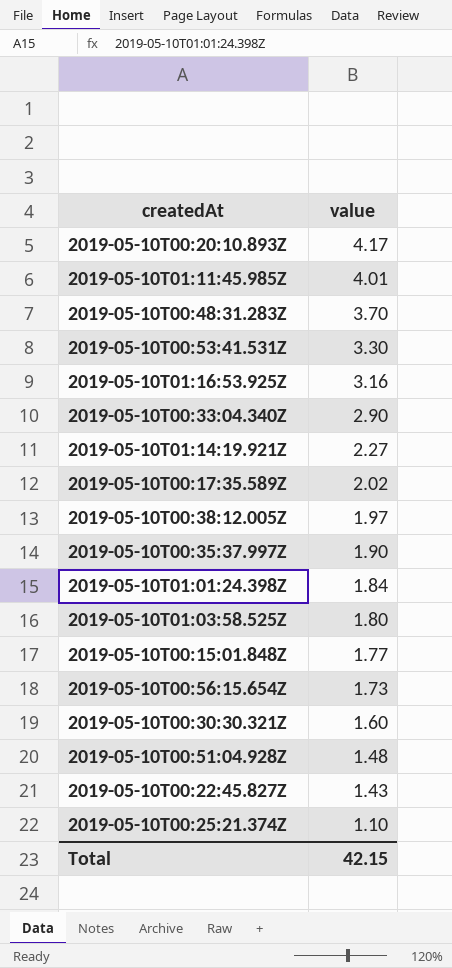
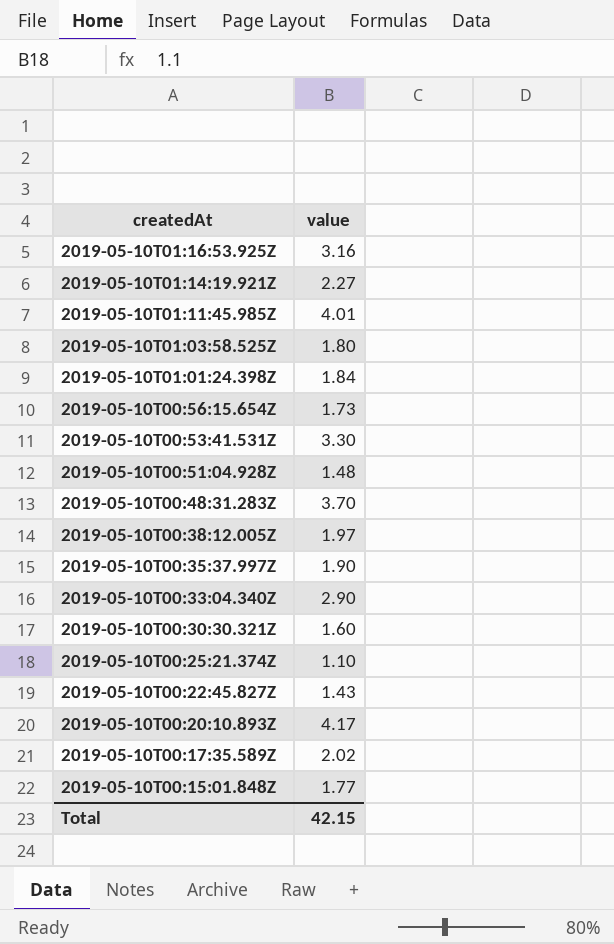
row order: value descending -> createdAt descending

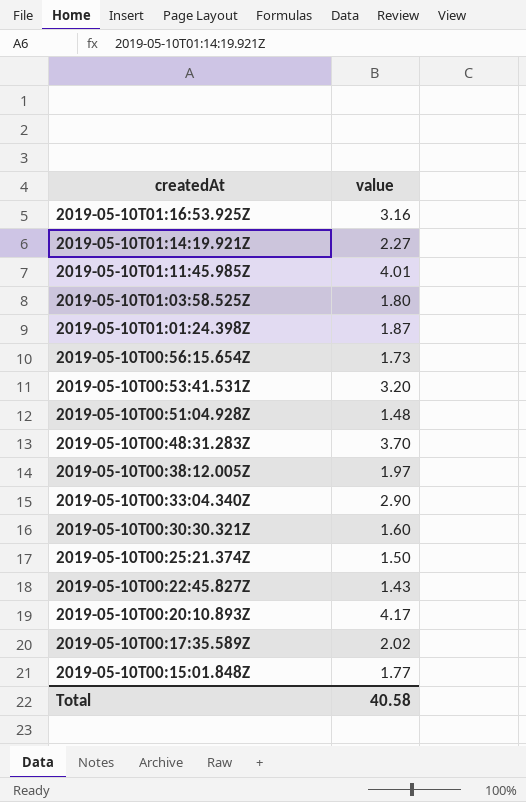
row 2019-05-10T00:35:37.997Z: 1.90 -> none
2019-05-10T01:01:24.398Z | value: 1.84 -> 1.87
2019-05-10T00:53:41.531Z | value: 3.30 -> 3.20
2019-05-10T00:25:21.374Z | value: 1.10 -> 1.50
Total | value: 42.15 -> 40.58

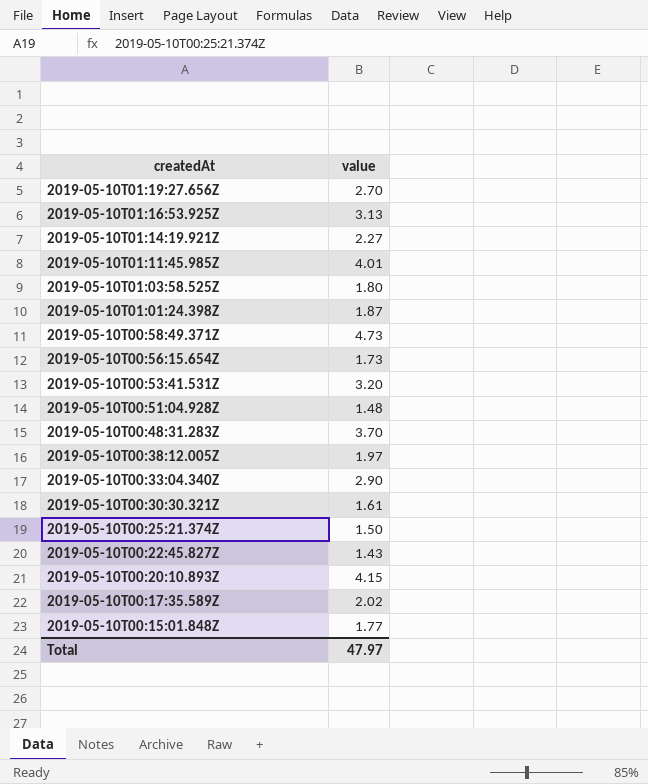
row 2019-05-10T01:19:27.656Z: none -> 2.70
2019-05-10T01:16:53.925Z | value: 3.16 -> 3.13
row 2019-05-10T00:58:49.371Z: none -> 4.73
2019-05-10T00:30:30.321Z | value: 1.60 -> 1.61
2019-05-10T00:20:10.893Z | value: 4.17 -> 4.15
Total | value: 40.58 -> 47.97

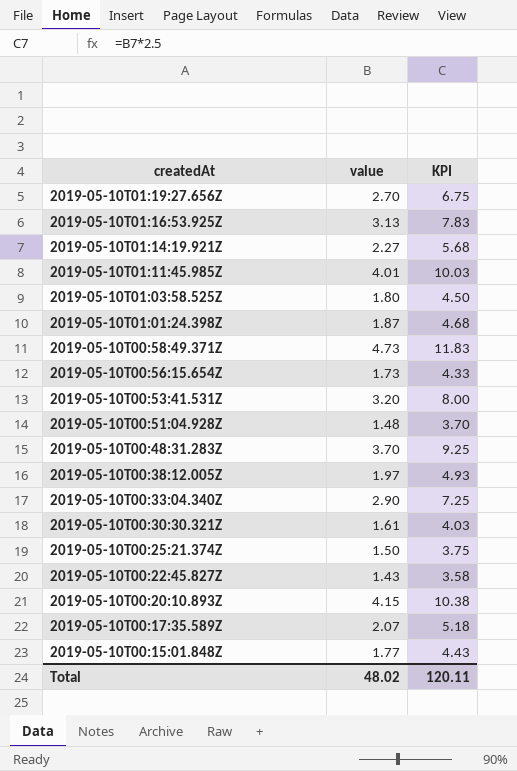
column KPI | formula: none -> [value] * 2.5
2019-05-10T00:17:35.589Z | value: 2.02 -> 2.07
Total | value: 47.97 -> 48.02

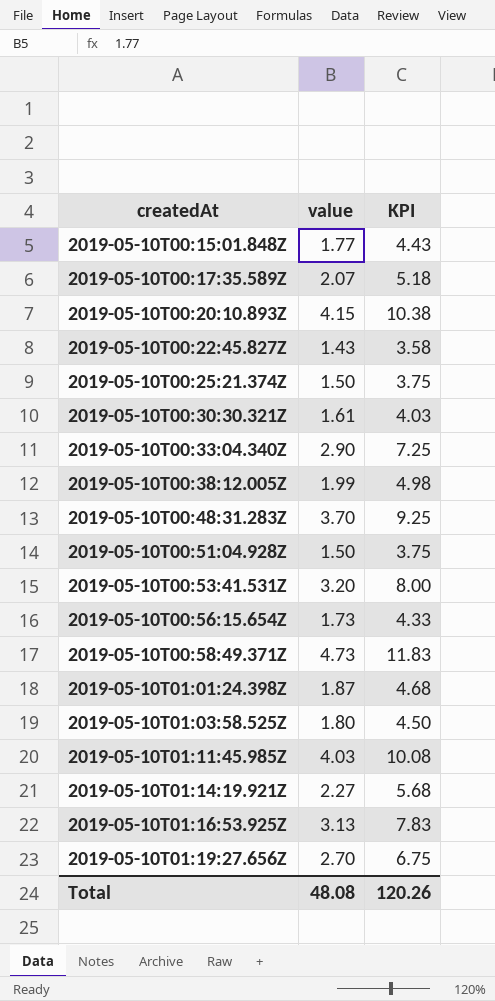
row order: createdAt descending -> createdAt ascending
2019-05-10T00:38:12.005Z | value: 1.97 -> 1.99
2019-05-10T00:38:12.005Z | KPI: 4.93 -> 4.98
2019-05-10T00:51:04.928Z | value: 1.48 -> 1.50
2019-05-10T00:51:04.928Z | KPI: 3.70 -> 3.75
2019-05-10T01:11:45.985Z | value: 4.01 -> 4.03
2019-05-10T01:11:45.985Z | KPI: 10.03 -> 10.08
Total | value: 48.02 -> 48.08
Total | KPI: 120.11 -> 120.26

